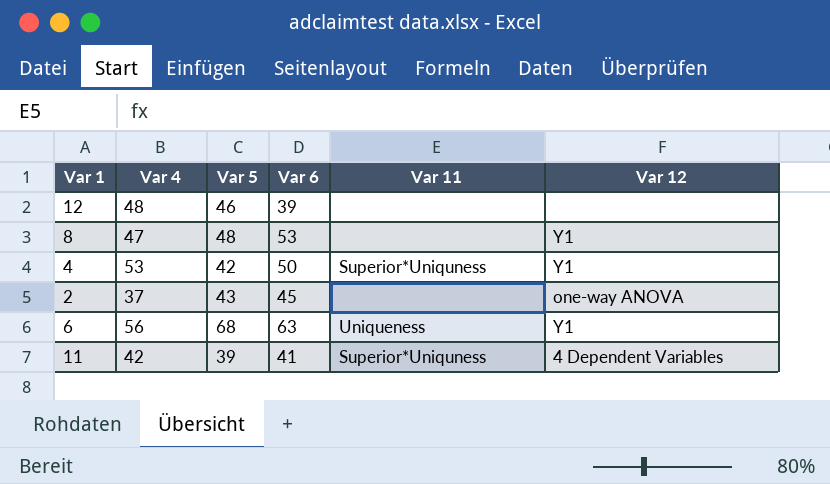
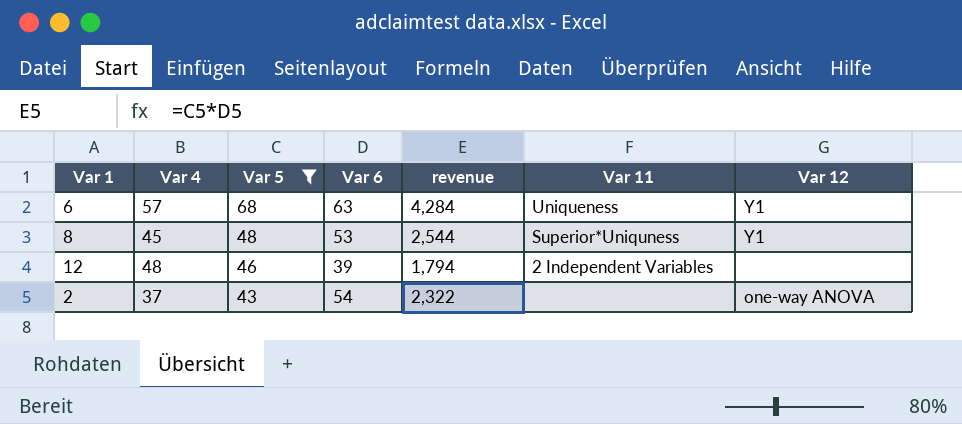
filter: none -> Var 5 >= 43
row order: none -> Var 5 descending
column revenue | formula: none -> [Var 5] * [Var 6]
6 | Var 4: 56 -> 57
8 | Var 4: 47 -> 45
8 | Var 11: none -> Superior*Uniquness
12 | Var 11: none -> 2 Independent Variables
2 | Var 6: 45 -> 54

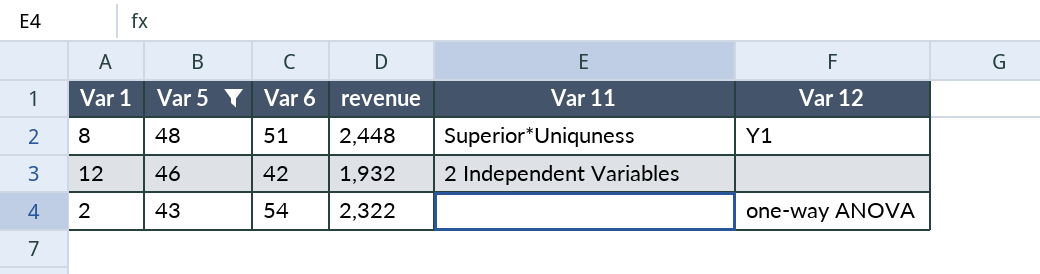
column Var 4 | position: 2 -> none
row 6: 57 | 68 | 63 | 4,284 | Uniqueness | Y1 -> none
8 | Var 6: 53 -> 51
8 | revenue: 2,544 -> 2,448
12 | Var 6: 39 -> 42
12 | revenue: 1,794 -> 1,932

